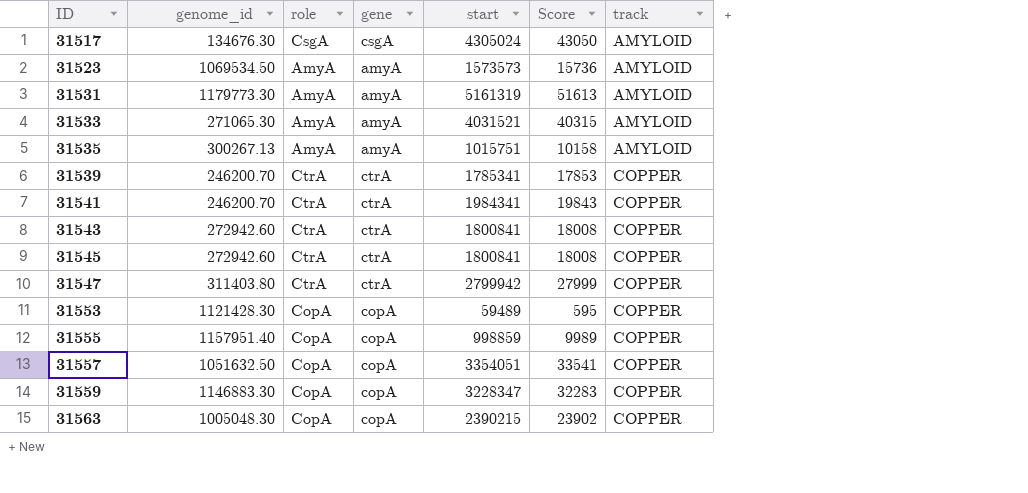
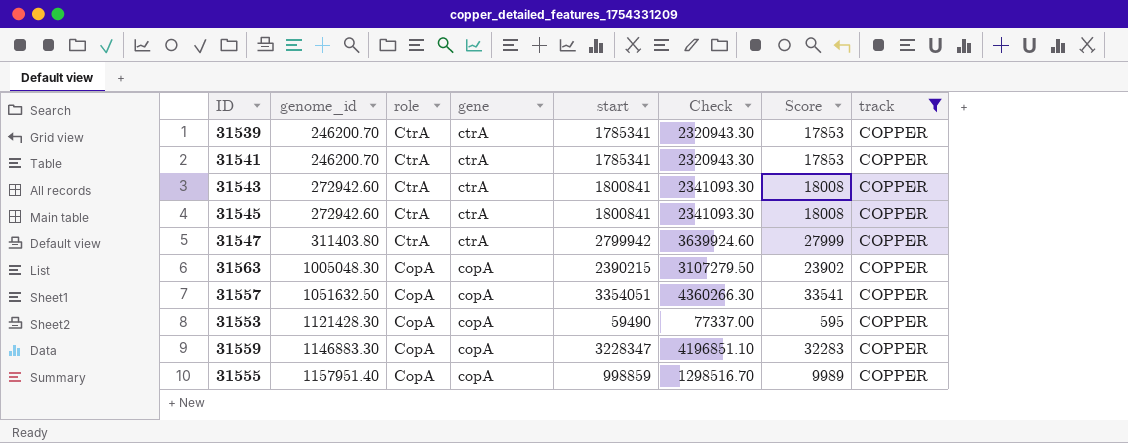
filter: none -> track = COPPER
row order: ID ascending -> genome_id ascending
column Check | formula: none -> [start] * 1.3
31541 | start: 1984341 -> 1785341
31541 | Score: 19843 -> 17853
31553 | start: 59489 -> 59490

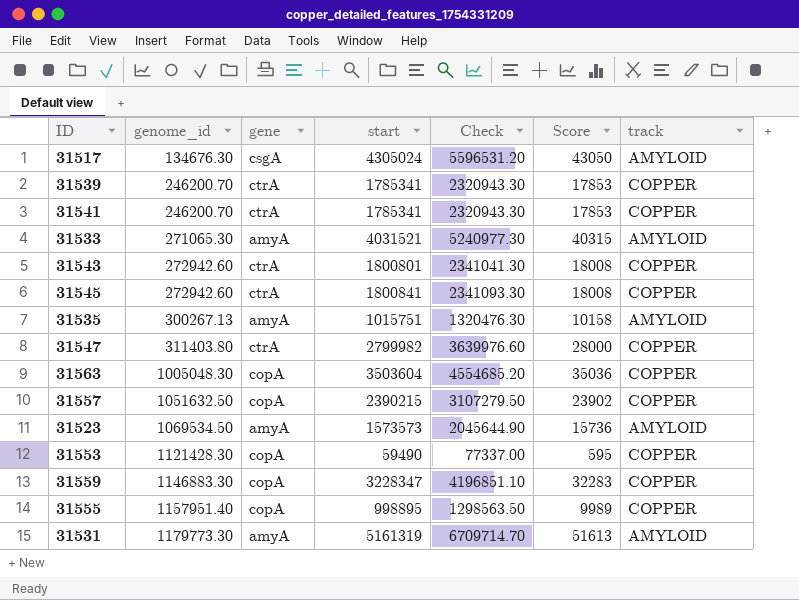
filter: track = COPPER -> none
column role | position: 3 -> none
31543 | start: 1800841 -> 1800801
31543 | Check: 2341093.30 -> 2341041.30
31547 | start: 2799942 -> 2799982
31547 | Check: 3639924.60 -> 3639976.60
31547 | Score: 27999 -> 28000
31563 | start: 2390215 -> 3503604
31563 | Check: 3107279.50 -> 4554685.20
31563 | Score: 23902 -> 35036
31557 | start: 3354051 -> 2390215
31557 | Check: 4360266.30 -> 3107279.50
31557 | Score: 33541 -> 23902
31555 | start: 998859 -> 998895
31555 | Check: 1298516.70 -> 1298563.50

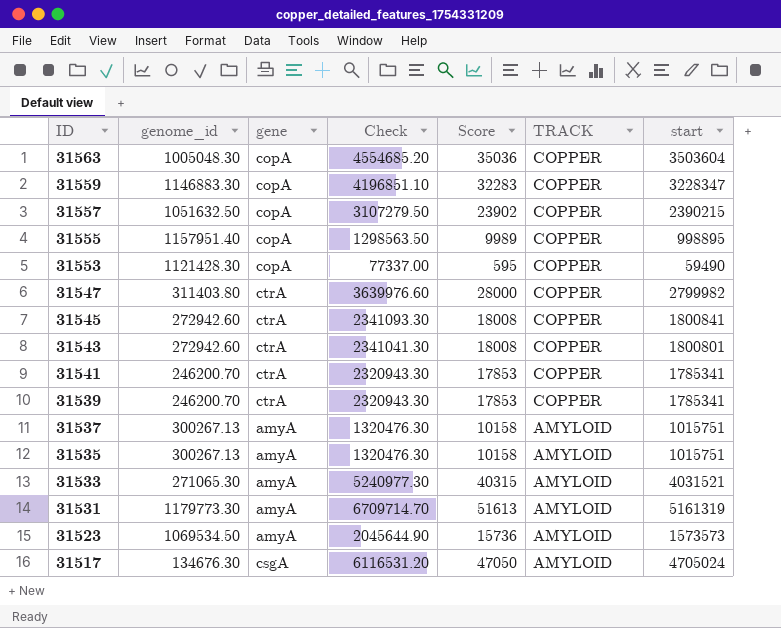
row order: genome_id ascending -> ID descending
column name: track -> TRACK
column start | position: 4 -> 7
row 31537: none -> 300267.13 | amyA | 1320476.30 | 10158 | AMYLOID | 1015751
31517 | Check: 5596531.20 -> 6116531.20
31517 | Score: 43050 -> 47050
31517 | start: 4305024 -> 4705024

